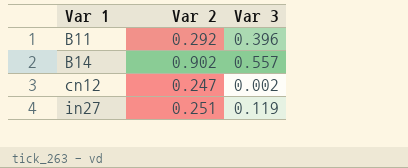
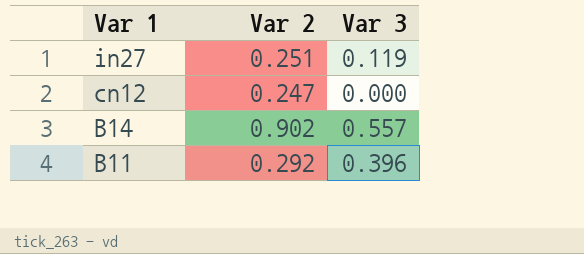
row order: Var 1 ascending -> Var 1 descending
cn12 | Var 3: 0.002 -> 0.000

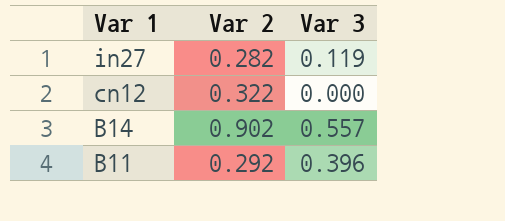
in27 | Var 2: 0.251 -> 0.282
cn12 | Var 2: 0.247 -> 0.322

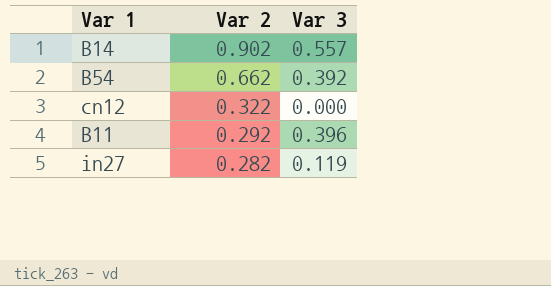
row order: Var 1 descending -> Var 2 descending
row B54: none -> 0.662 | 0.392

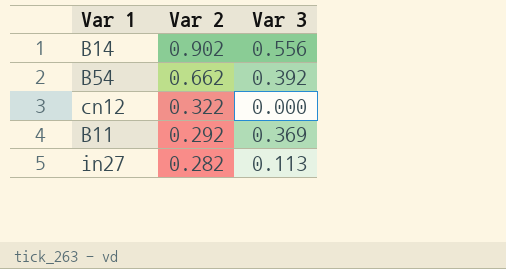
B14 | Var 3: 0.557 -> 0.556
B11 | Var 3: 0.396 -> 0.369
in27 | Var 3: 0.119 -> 0.113

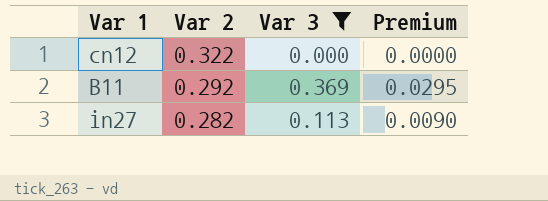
filter: none -> Var 3 <= 0.369
column Premium | formula: none -> [Var 3] * 0.08

